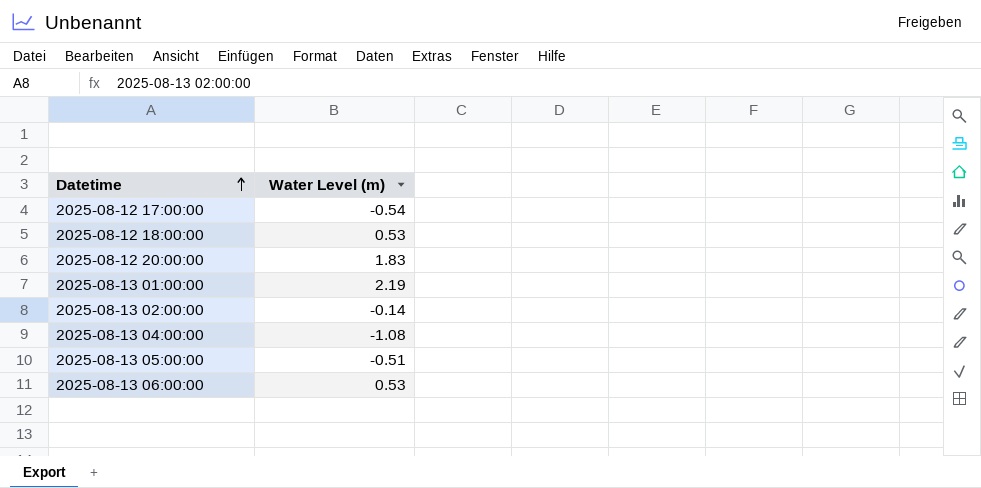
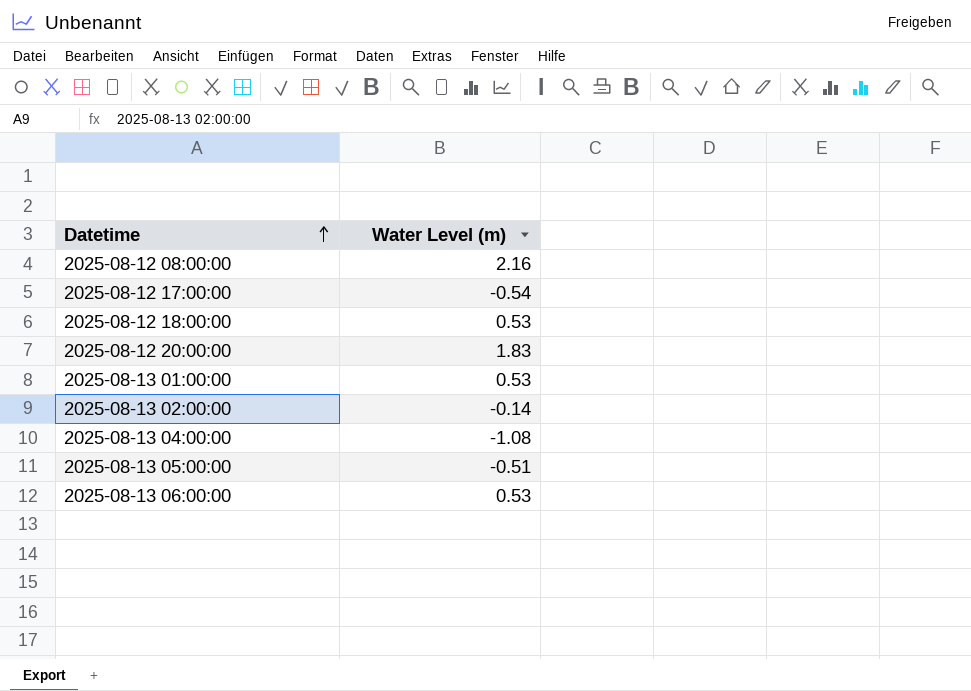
row 2025-08-12 08:00:00: none -> 2.16
2025-08-13 01:00:00 | Water Level (m): 2.19 -> 0.53

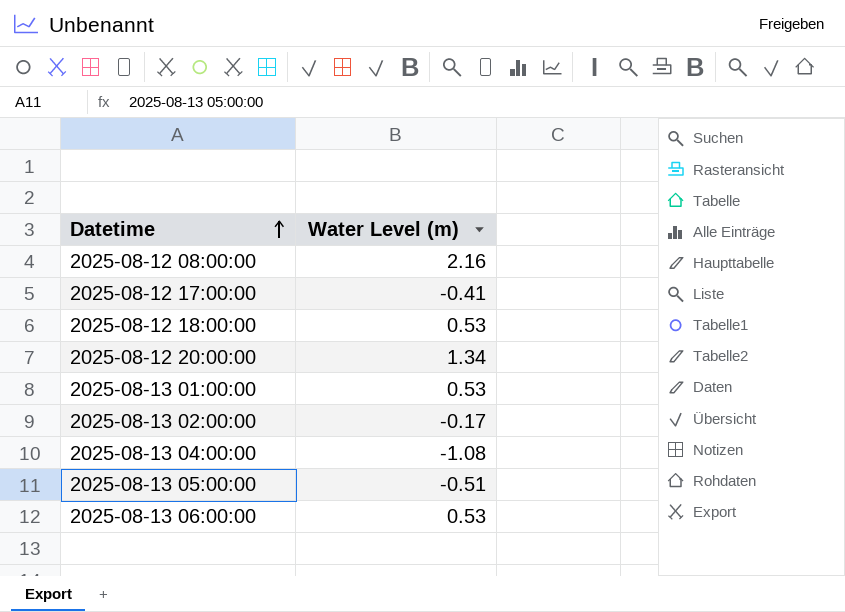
2025-08-12 17:00:00 | Water Level (m): -0.54 -> -0.41
2025-08-12 20:00:00 | Water Level (m): 1.83 -> 1.34
2025-08-13 02:00:00 | Water Level (m): -0.14 -> -0.17

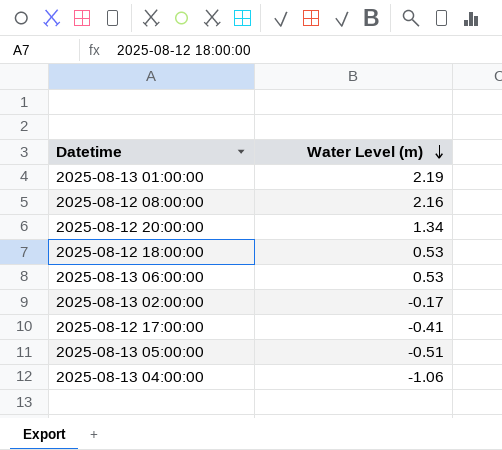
row order: Datetime ascending -> Water Level (m) descending
2025-08-13 01:00:00 | Water Level (m): 0.53 -> 2.19
2025-08-13 04:00:00 | Water Level (m): -1.08 -> -1.06

